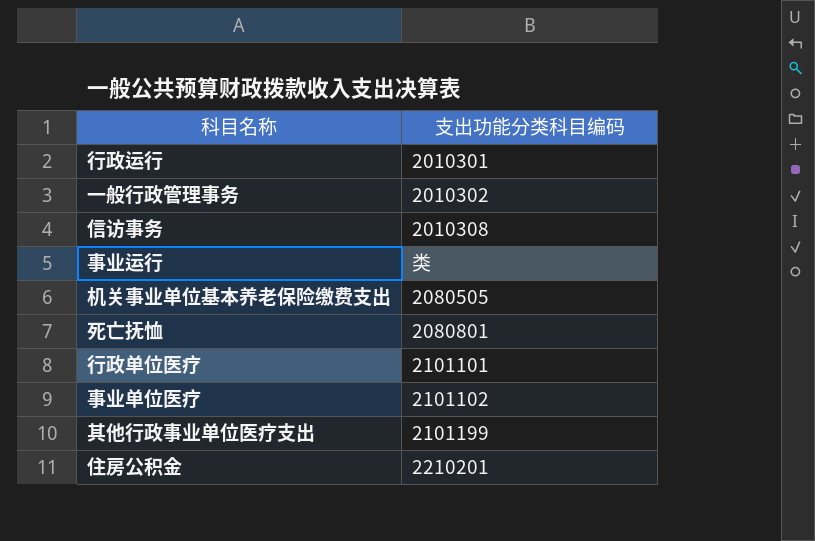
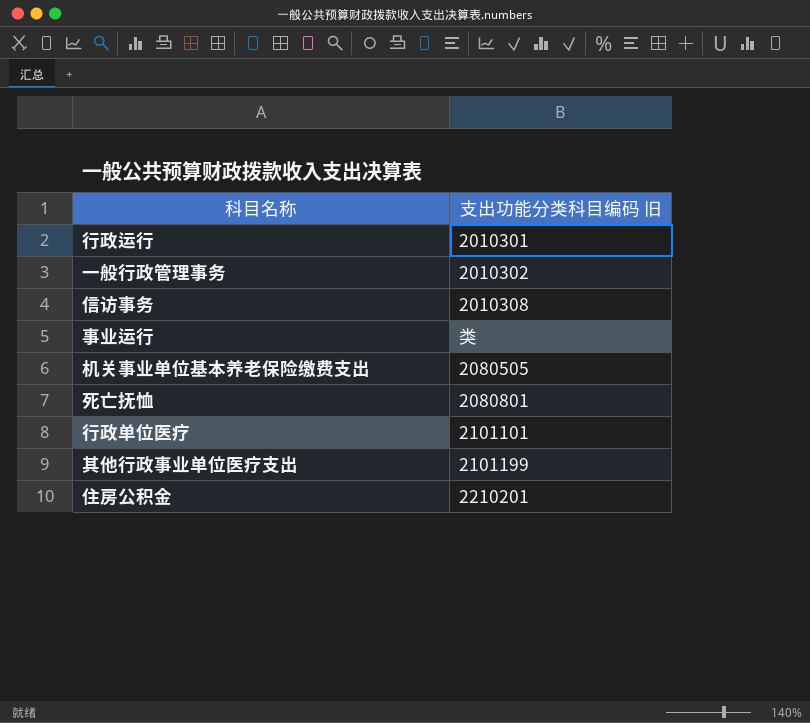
column name: 支出功能分类科目编码 -> 支出功能分类科目编码 旧
row 事业单位医疗: 2101102 -> none

